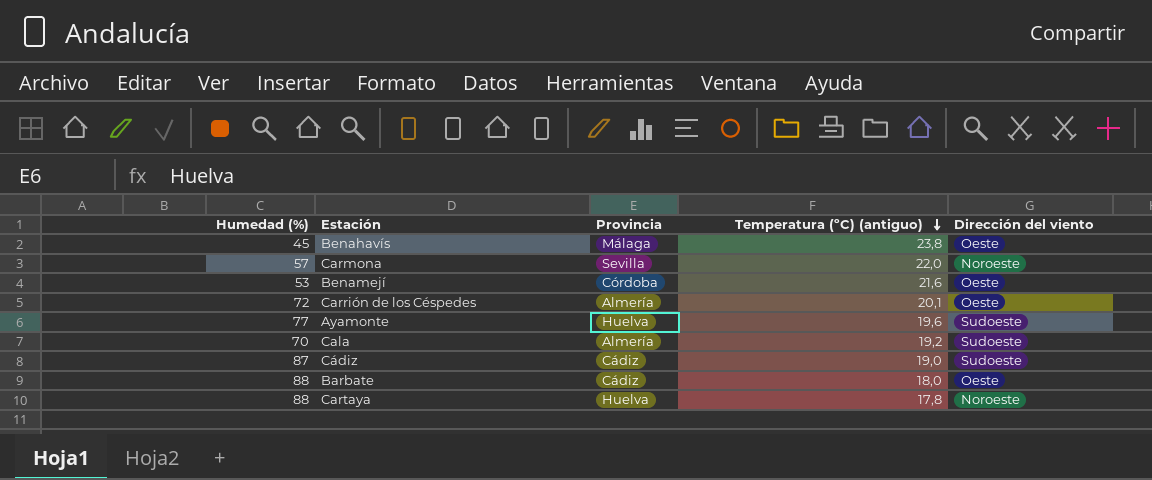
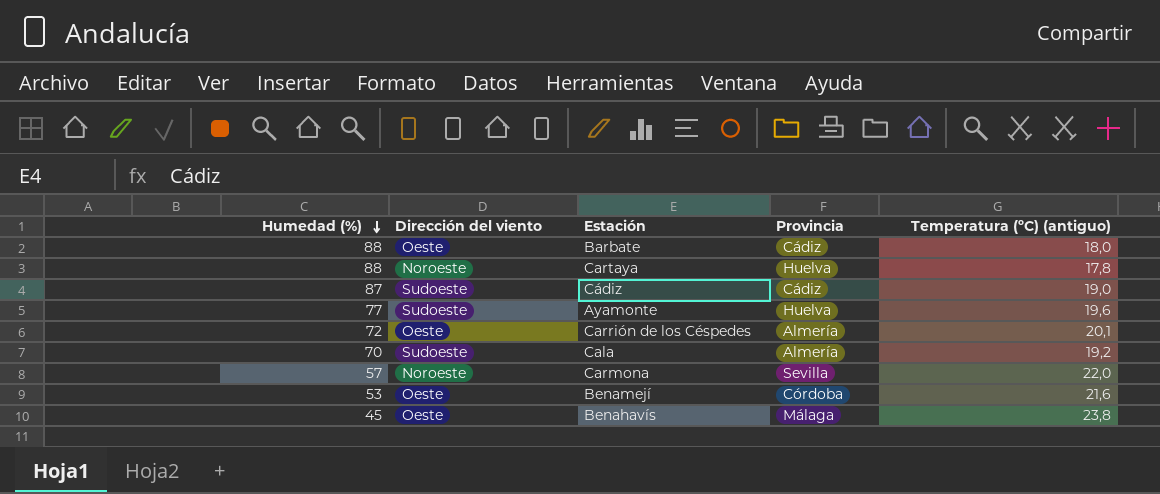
row order: Temperatura (ºC) (antiguo) descending -> Humedad (%) descending
column Dirección del viento | position: 5 -> 2

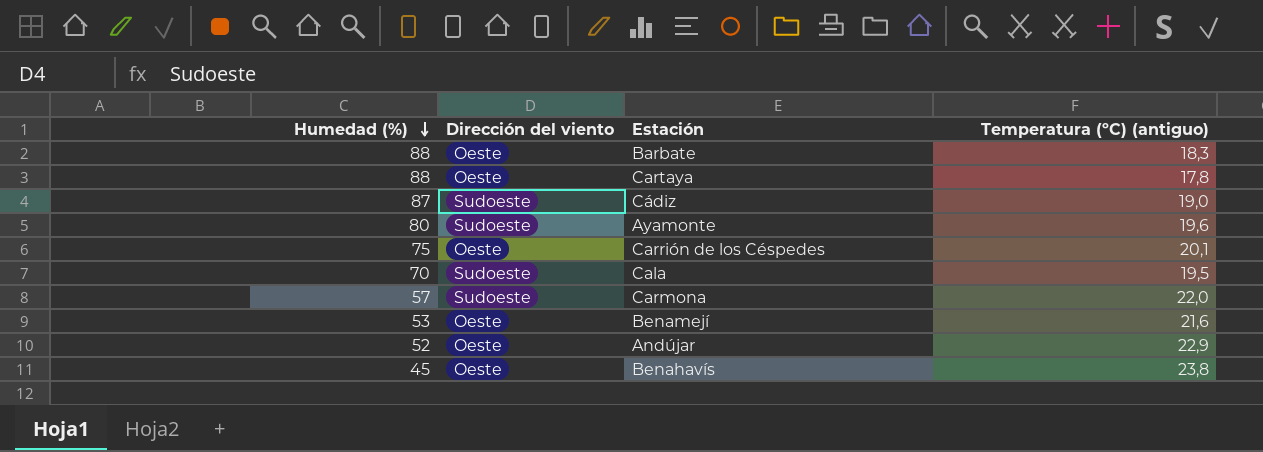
column Provincia | position: 4 -> none
Barbate | Temperatura (ºC) (antiguo): 18,0 -> 18,3
Cartaya | Dirección del viento: Noroeste -> Oeste
Ayamonte | Humedad (%): 77 -> 80
Carrión de los Céspedes | Humedad (%): 72 -> 75
Cala | Temperatura (ºC) (antiguo): 19,2 -> 19,5
Carmona | Dirección del viento: Noroeste -> Sudoeste
row Andújar: none -> 52 | Oeste | 22,9

